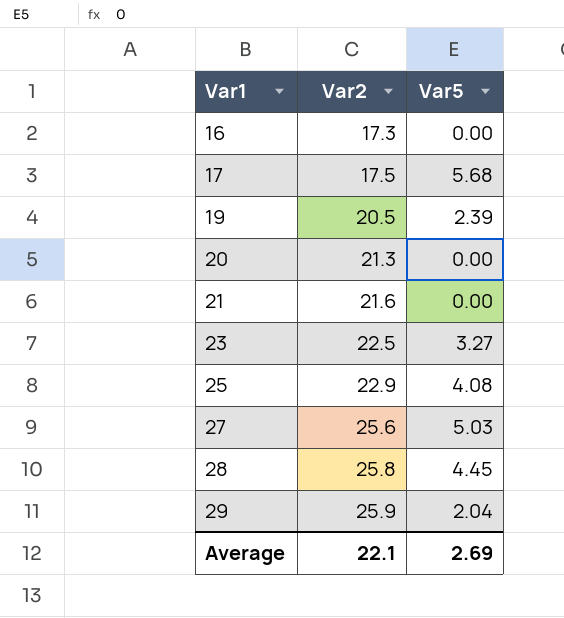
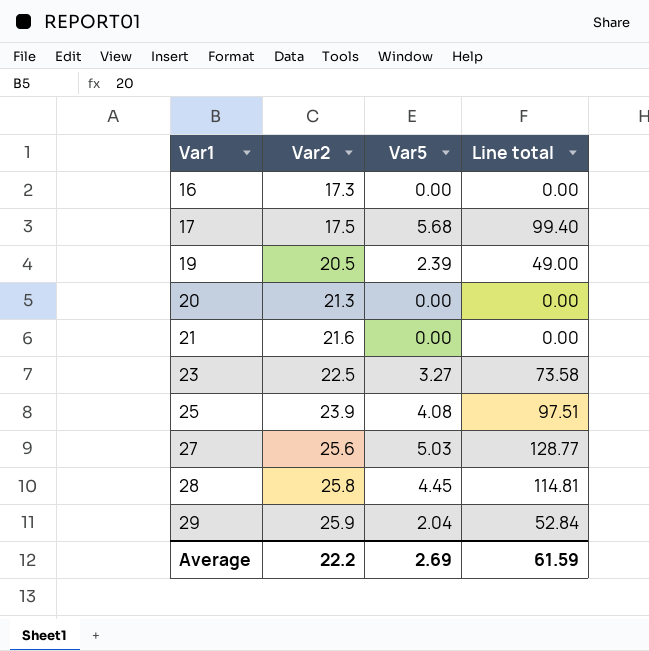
column Line total | formula: none -> [Var2] * [Var5]
25 | Var2: 22.9 -> 23.9
Average | Var2: 22.1 -> 22.2

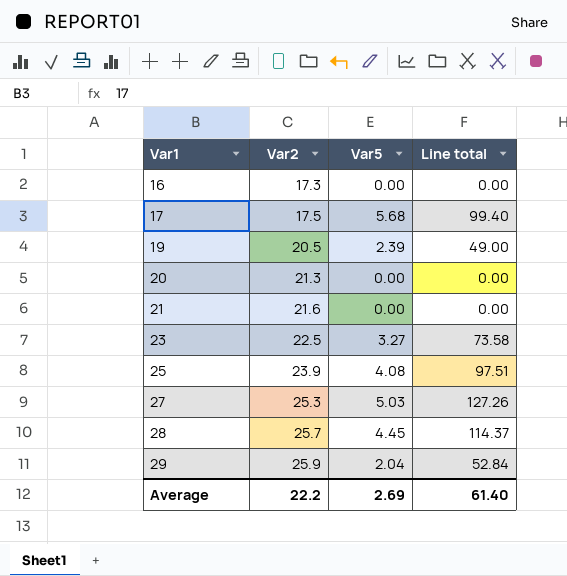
27 | Var2: 25.6 -> 25.3
27 | Line total: 128.77 -> 127.26
28 | Var2: 25.8 -> 25.7
28 | Line total: 114.81 -> 114.37
Average | Line total: 61.59 -> 61.40

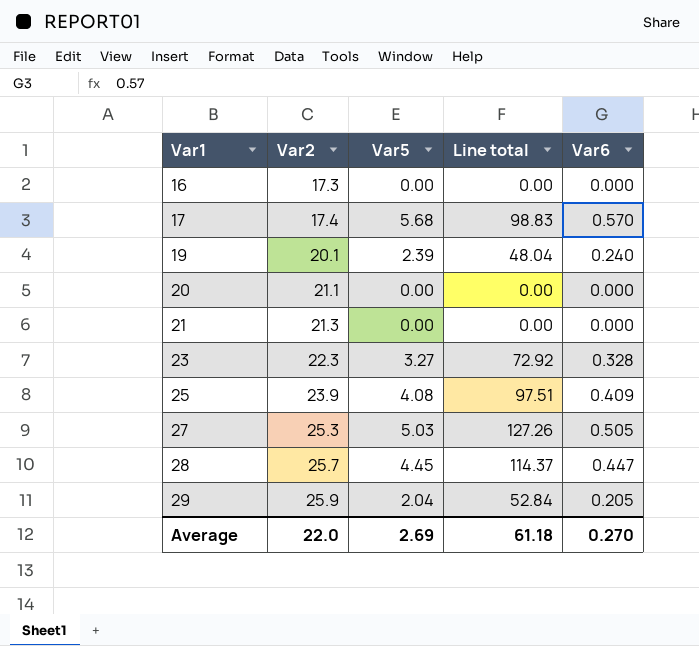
column Var6 | position: none -> 5
17 | Var2: 17.5 -> 17.4
17 | Line total: 99.40 -> 98.83
19 | Var2: 20.5 -> 20.1
19 | Line total: 49.00 -> 48.04
20 | Var2: 21.3 -> 21.1
21 | Var2: 21.6 -> 21.3
23 | Var2: 22.5 -> 22.3
23 | Line total: 73.58 -> 72.92
Average | Var2: 22.2 -> 22.0
Average | Line total: 61.40 -> 61.18

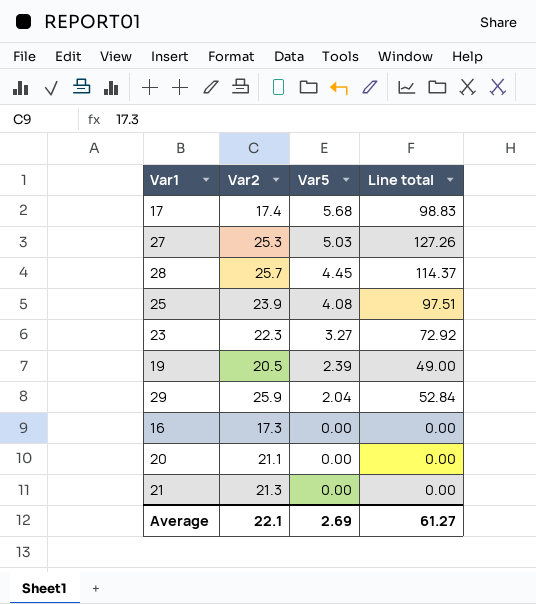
row order: Var1 ascending -> Var5 descending
column Var6 | position: 5 -> none
19 | Var2: 20.1 -> 20.5
19 | Line total: 48.04 -> 49.00
Average | Var2: 22.0 -> 22.1
Average | Line total: 61.18 -> 61.27

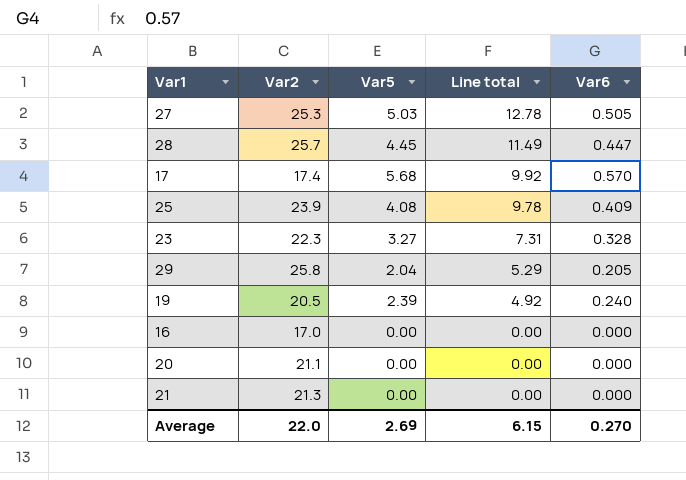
row order: Var5 descending -> Line total descending
column Line total | formula: [Var2] * [Var5] -> [Var2] * [Var6]
column Var6 | position: none -> 5
29 | Var2: 25.9 -> 25.8
16 | Var2: 17.3 -> 17.0
Average | Var2: 22.1 -> 22.0
Average | Line total: 61.27 -> 6.15

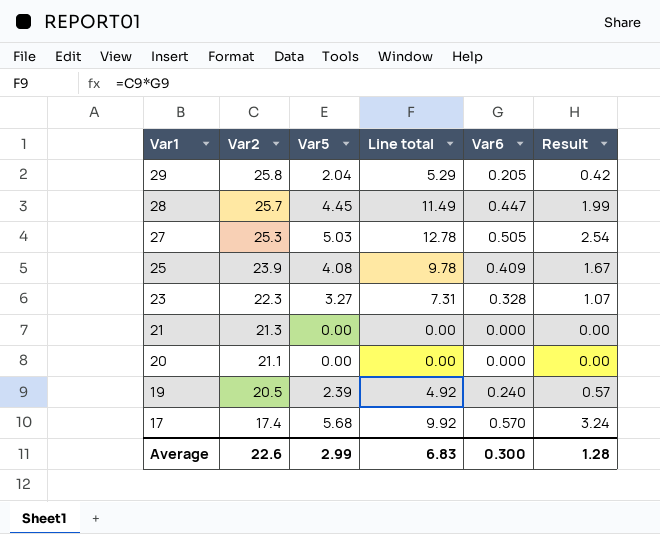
row order: Line total descending -> Var1 descending
column Result | formula: none -> [Var5] * [Var6]
row 16: 17.0 | 0.00 | 0.00 | 0.000 -> none
Average | Var2: 22.0 -> 22.6
Average | Var5: 2.69 -> 2.99
Average | Line total: 6.15 -> 6.83
Average | Var6: 0.270 -> 0.300

